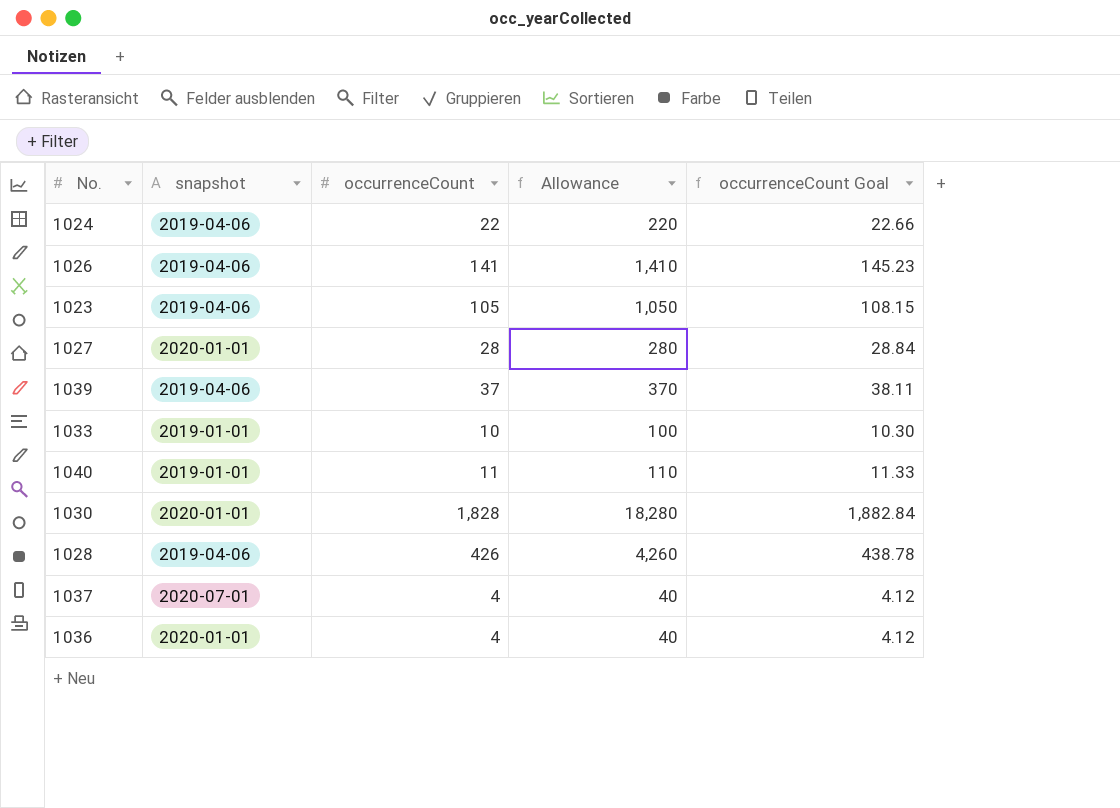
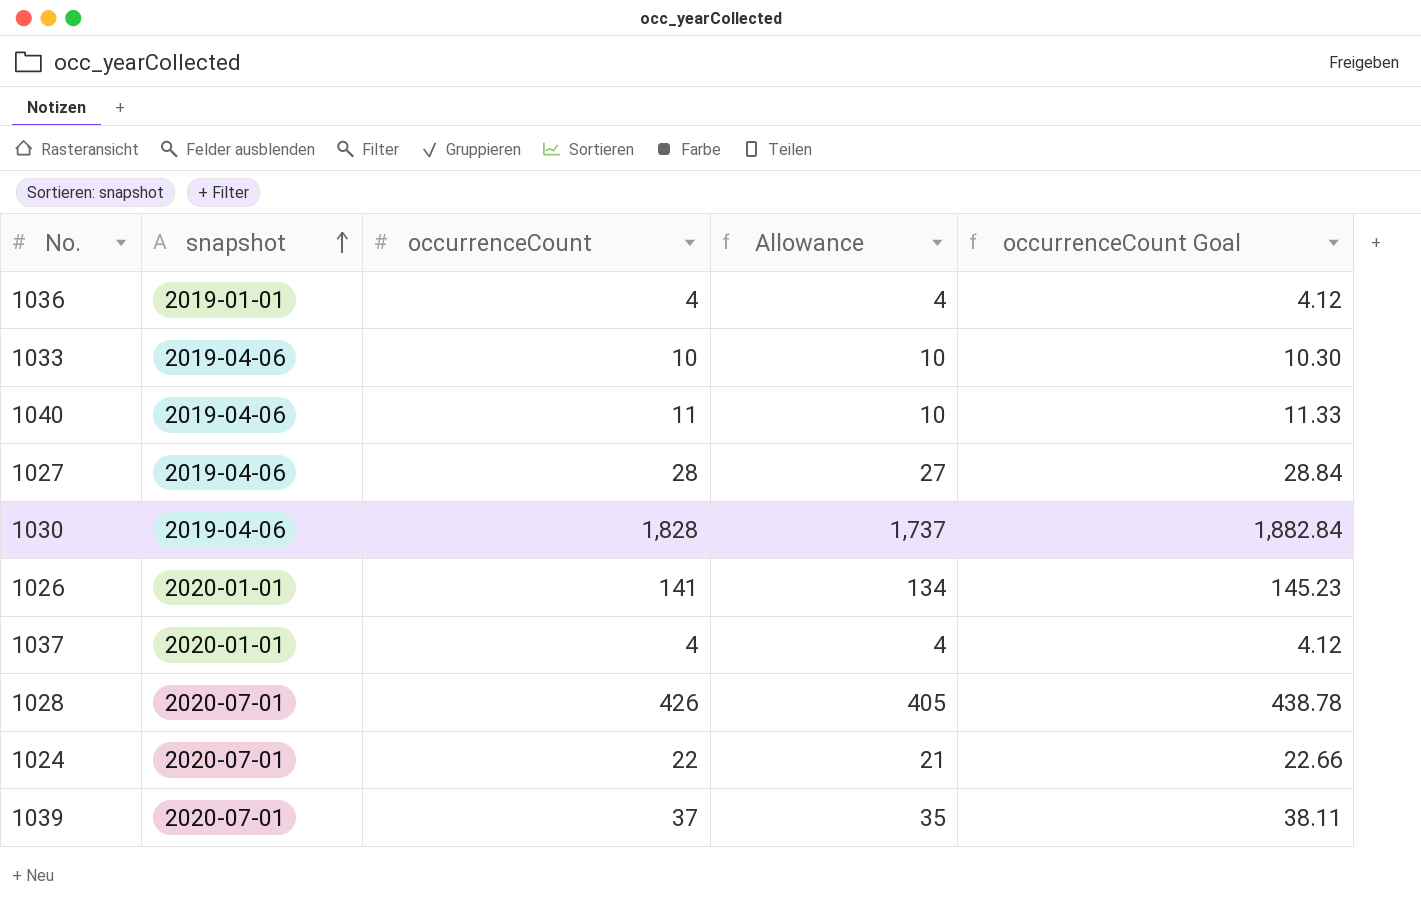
row order: none -> snapshot ascending
column Allowance | formula: [occurrenceCount] * 10 -> [occurrenceCount] * 0.95
row 1023: 2019-04-06 | 105 | 1,050 | 108.15 -> none
1036 | snapshot: 2020-01-01 -> 2019-01-01
1033 | snapshot: 2019-01-01 -> 2019-04-06
1040 | snapshot: 2019-01-01 -> 2019-04-06
1027 | snapshot: 2020-01-01 -> 2019-04-06
1030 | snapshot: 2020-01-01 -> 2019-04-06
1026 | snapshot: 2019-04-06 -> 2020-01-01
1037 | snapshot: 2020-07-01 -> 2020-01-01
1028 | snapshot: 2019-04-06 -> 2020-07-01
1024 | snapshot: 2019-04-06 -> 2020-07-01
1039 | snapshot: 2019-04-06 -> 2020-07-01

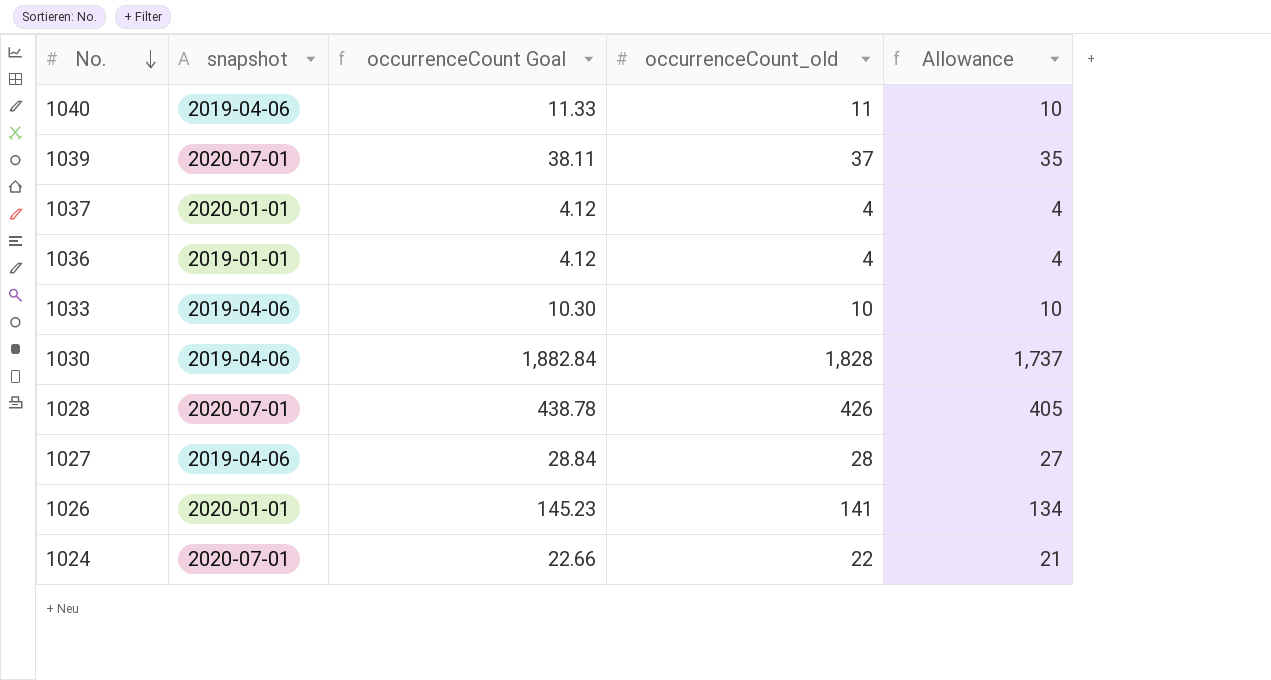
row order: snapshot ascending -> No. descending
column occurrenceCount Goal | position: 5 -> 3
column name: occurrenceCount -> occurrenceCount_old

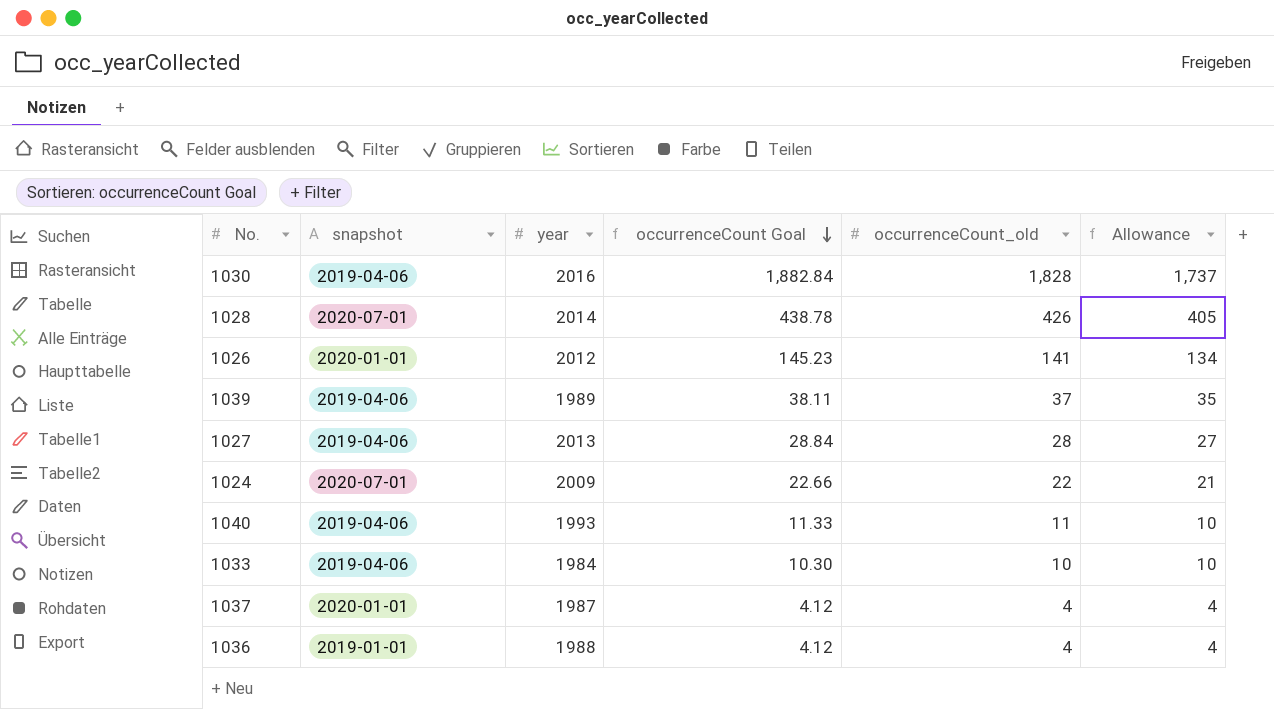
row order: No. descending -> occurrenceCount Goal descending
column year | position: none -> 3
1039 | snapshot: 2020-07-01 -> 2019-04-06

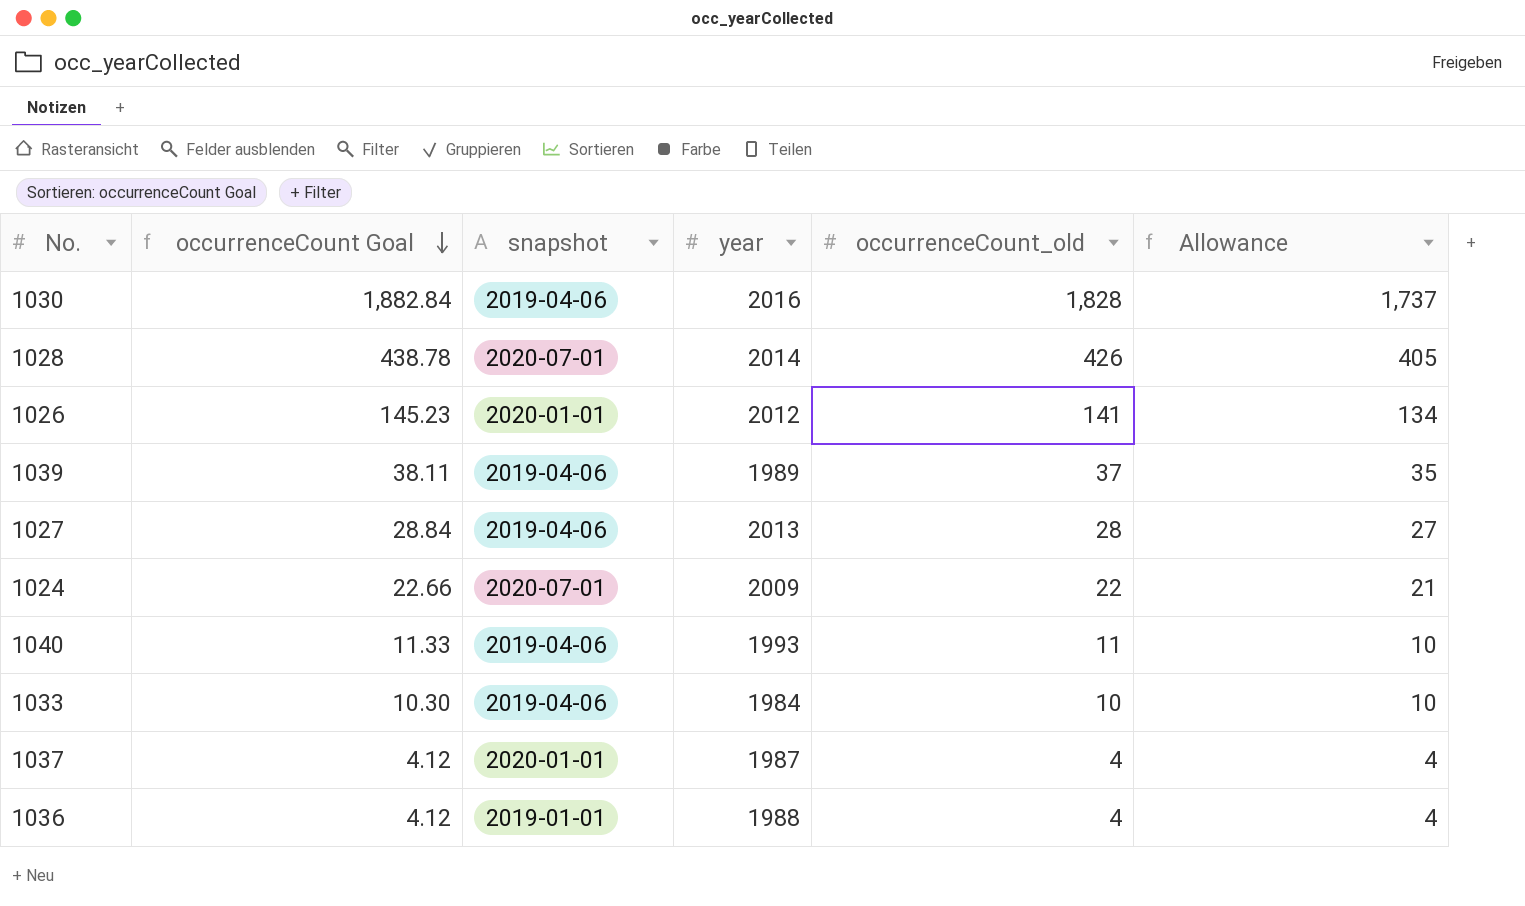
column occurrenceCount Goal | position: 4 -> 2

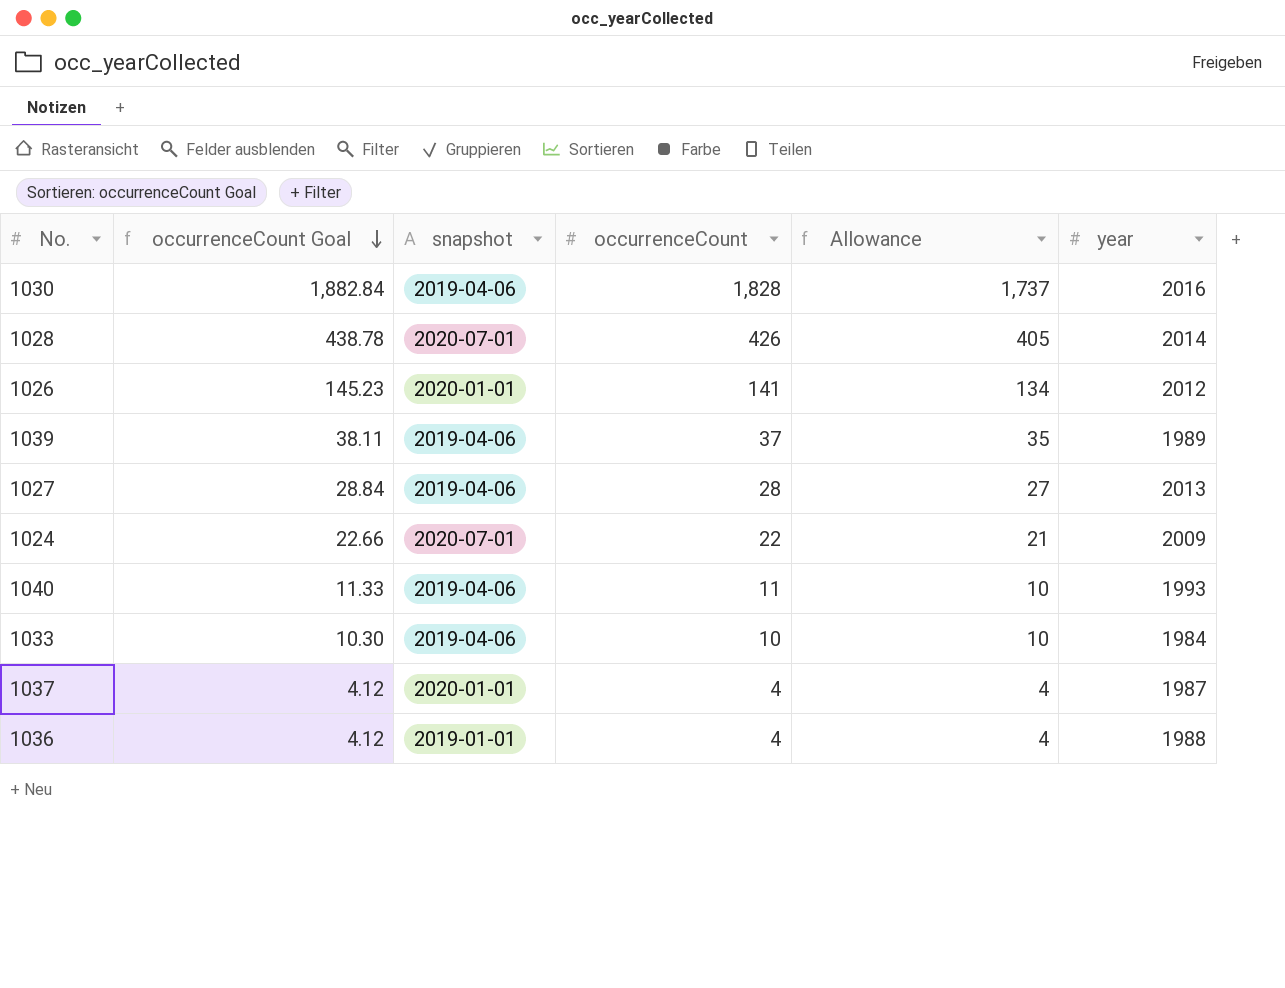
column name: occurrenceCount_old -> occurrenceCount
column year | position: 4 -> 6

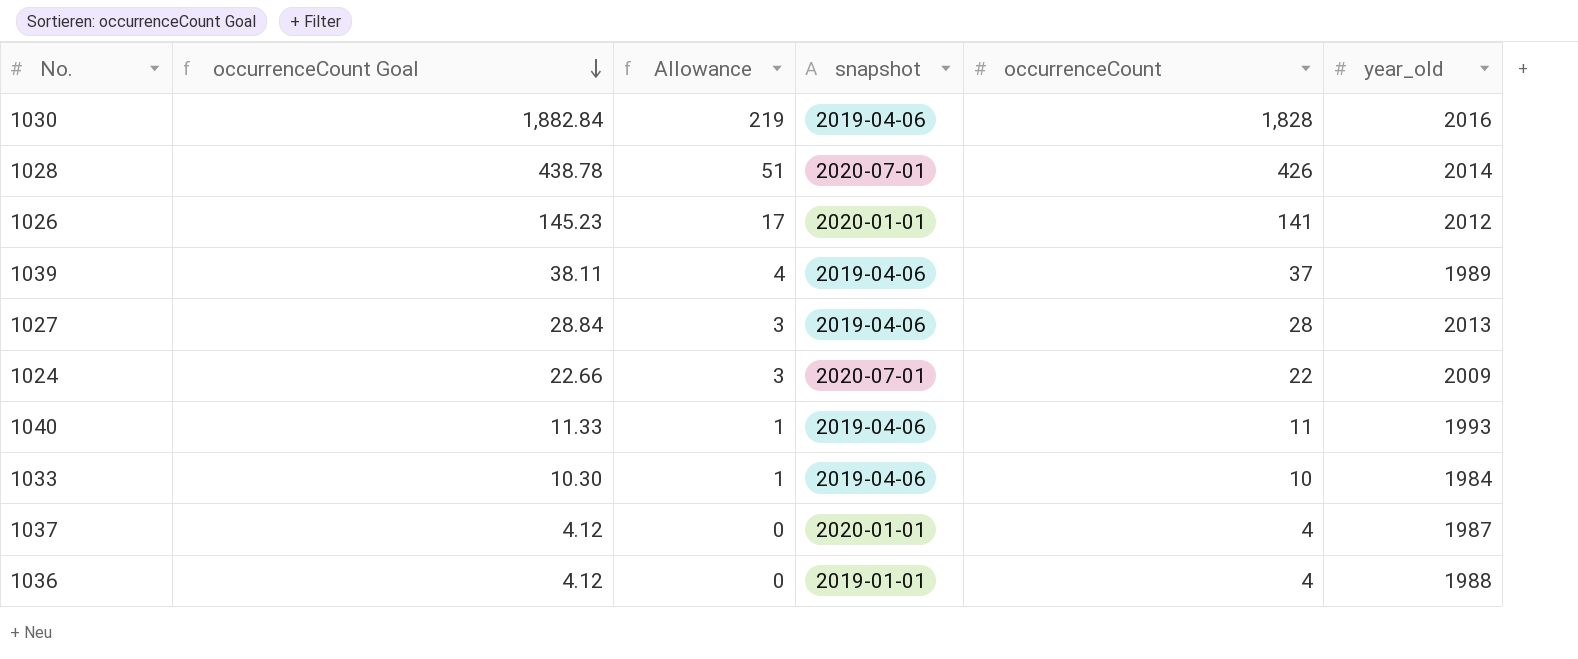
column Allowance | formula: [occurrenceCount] * 0.95 -> [occurrenceCount] * 0.12
column Allowance | position: 5 -> 3
column name: year -> year_old

